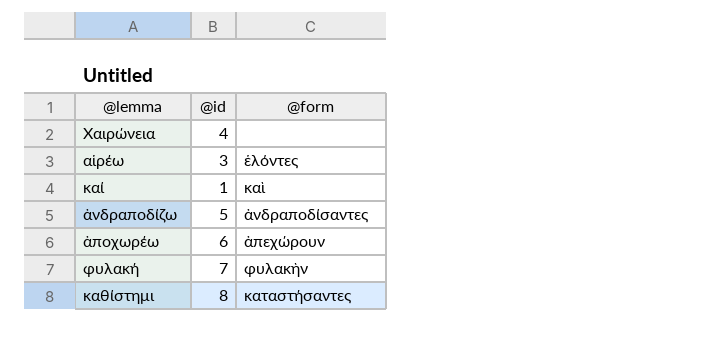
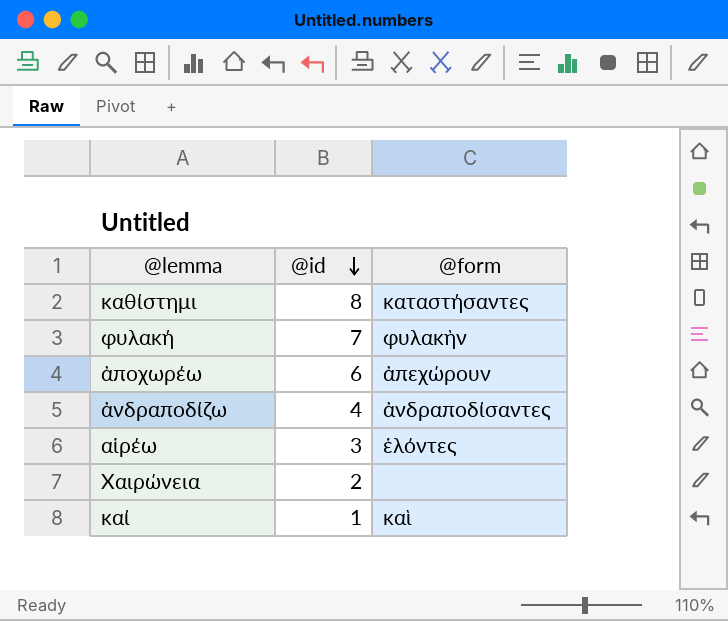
row order: none -> @id descending
ἀνδραποδίζω | @id: 5 -> 4
Χαιρώνεια | @id: 4 -> 2

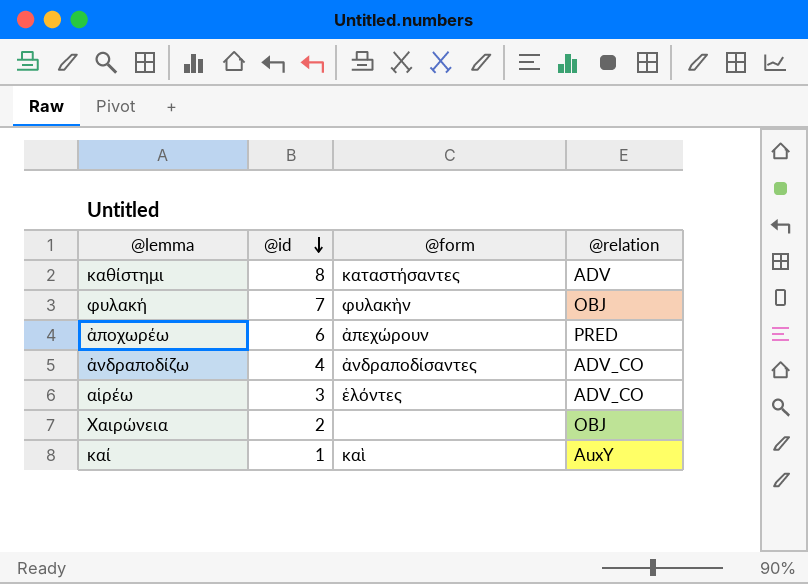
column @relation | position: none -> 4

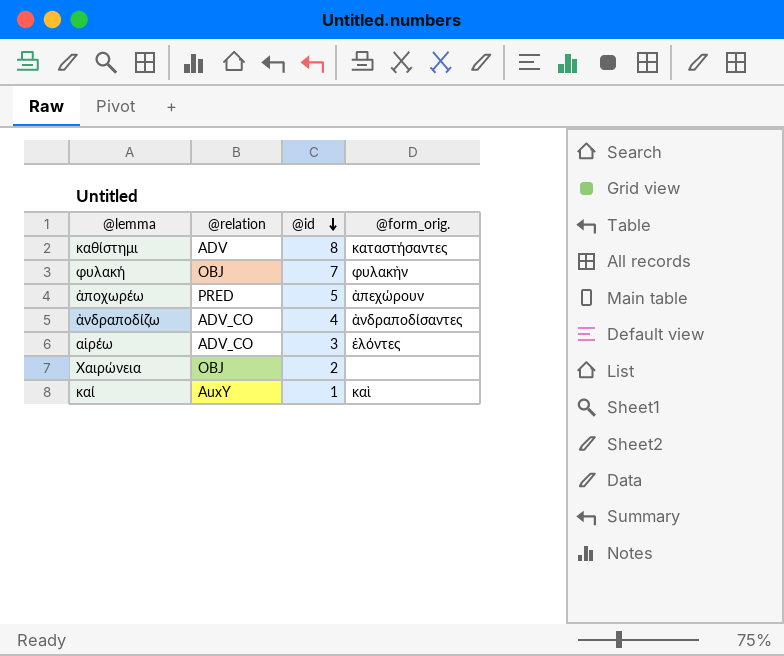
column @relation | position: 4 -> 2
column name: @form -> @form_orig.
ἀποχωρέω | @id: 6 -> 5

